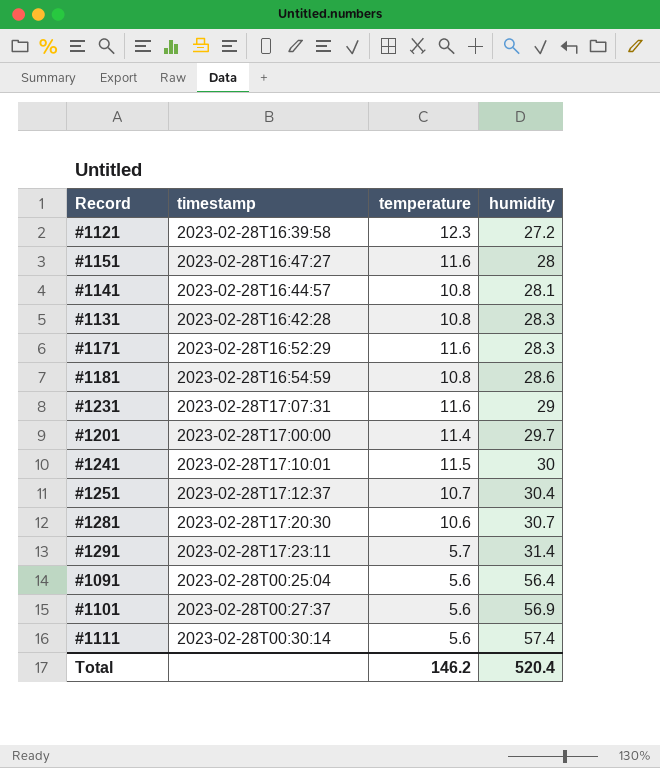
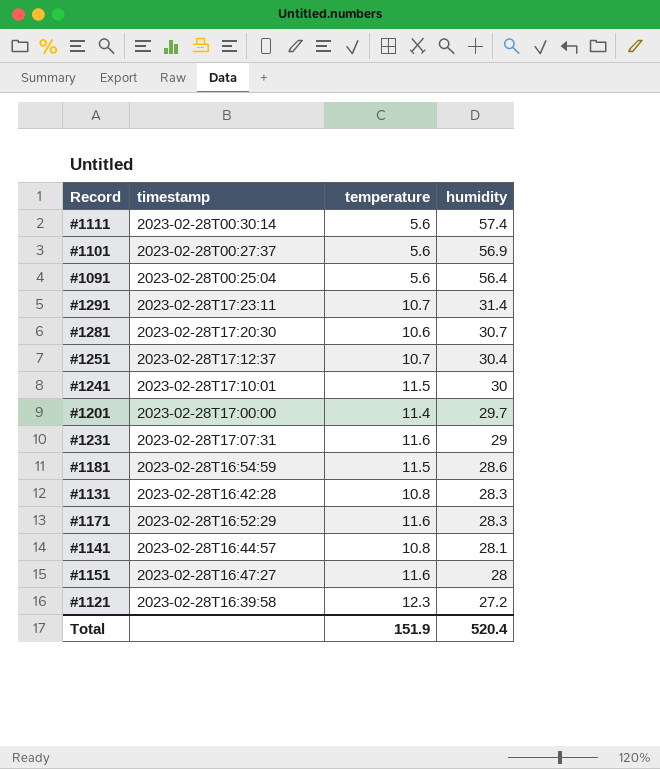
row order: humidity ascending -> humidity descending
#1291 | temperature: 5.7 -> 10.7
#1181 | temperature: 10.8 -> 11.5
Total | temperature: 146.2 -> 151.9

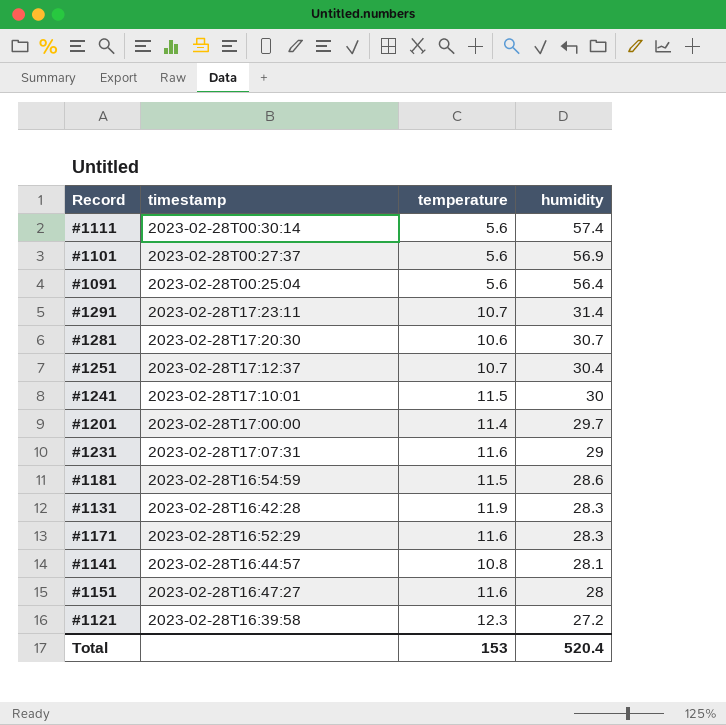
#1131 | temperature: 10.8 -> 11.9
Total | temperature: 151.9 -> 153

